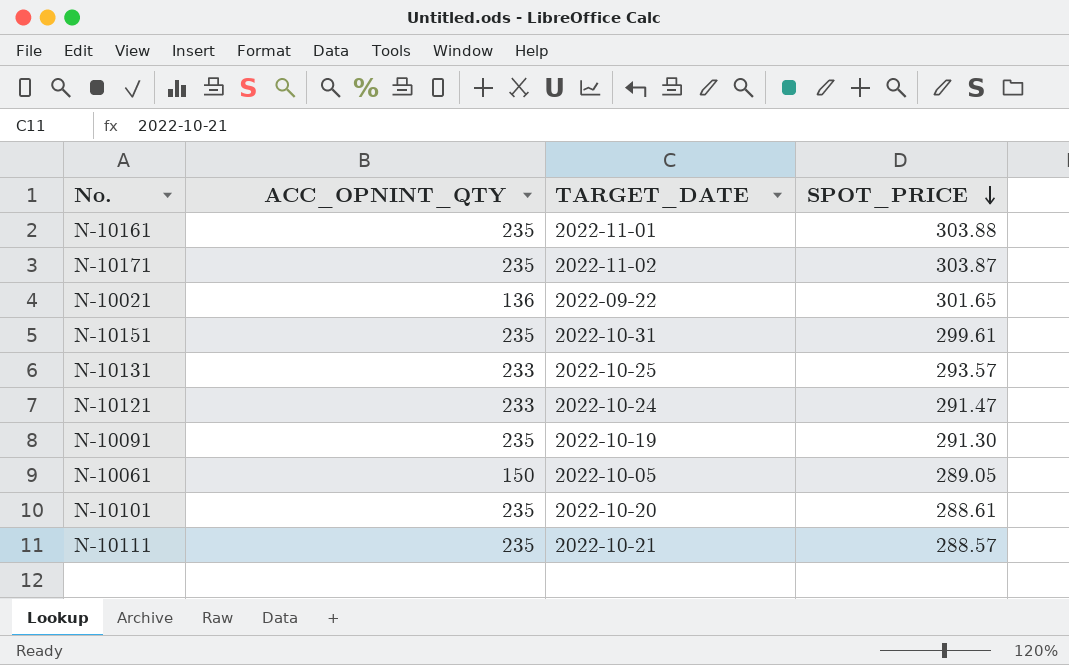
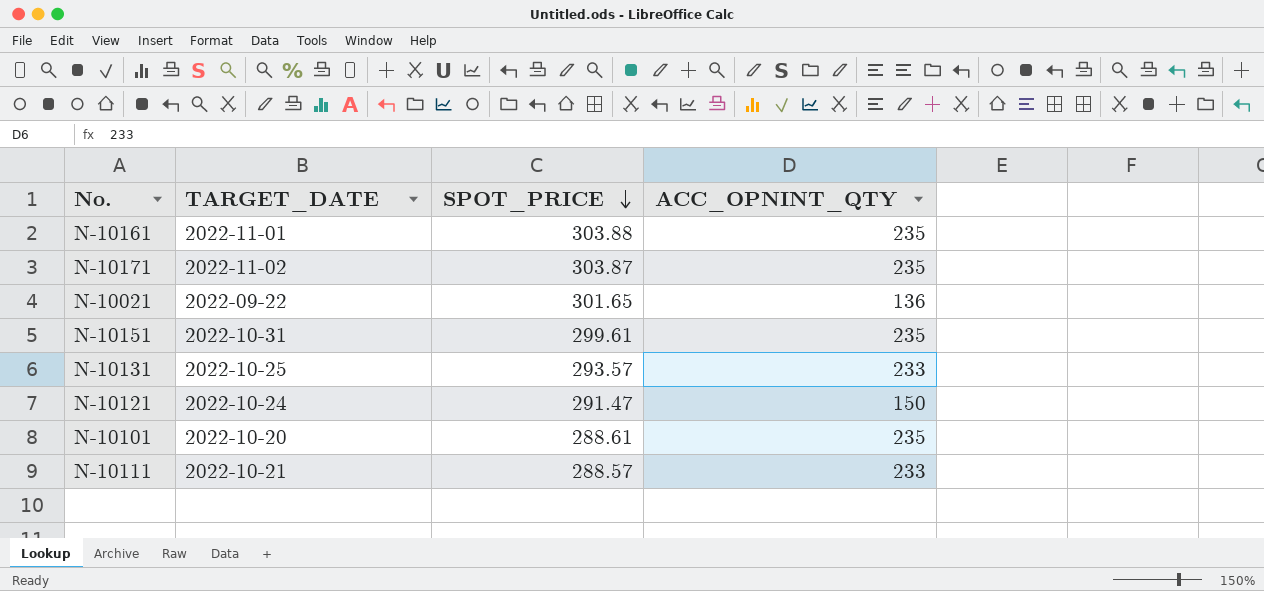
column ACC_OPNINT_QTY | position: 2 -> 4
row N-10091: 235 | 2022-10-19 | 291.30 -> none
row N-10061: 150 | 2022-10-05 | 289.05 -> none
N-10121 | ACC_OPNINT_QTY: 233 -> 150
N-10111 | ACC_OPNINT_QTY: 235 -> 233

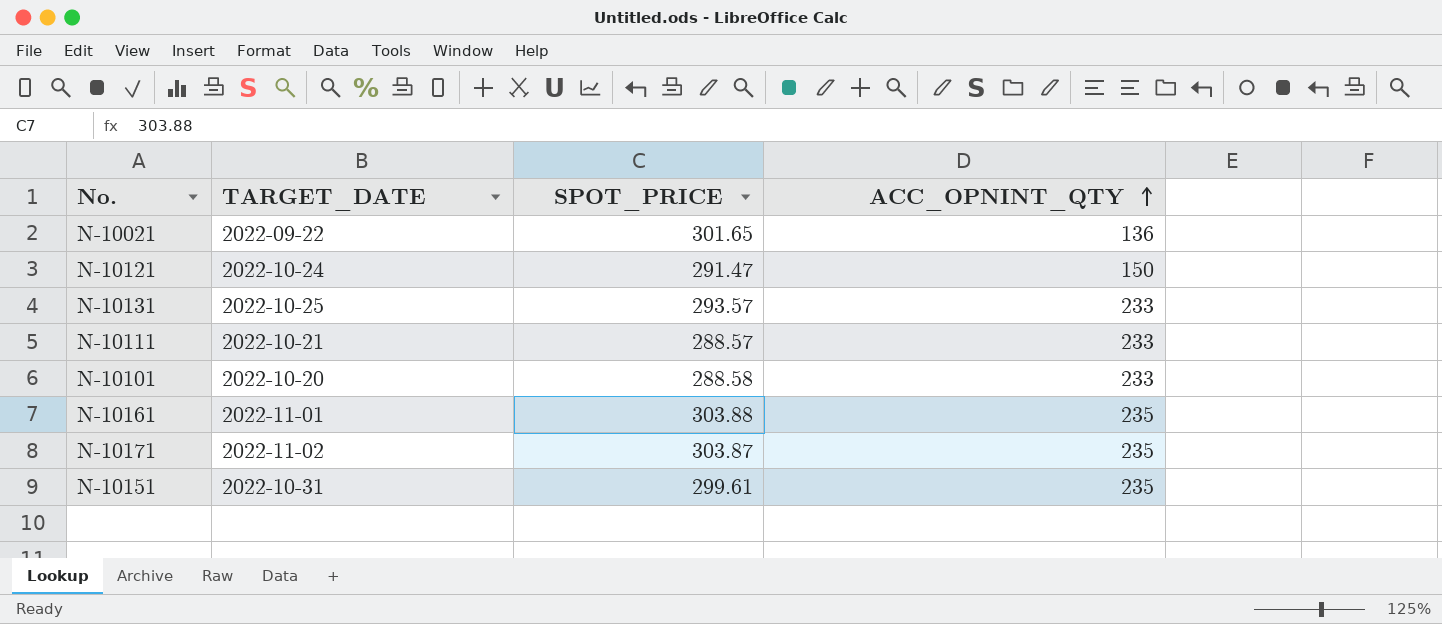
row order: SPOT_PRICE descending -> ACC_OPNINT_QTY ascending
N-10101 | SPOT_PRICE: 288.61 -> 288.58
N-10101 | ACC_OPNINT_QTY: 235 -> 233

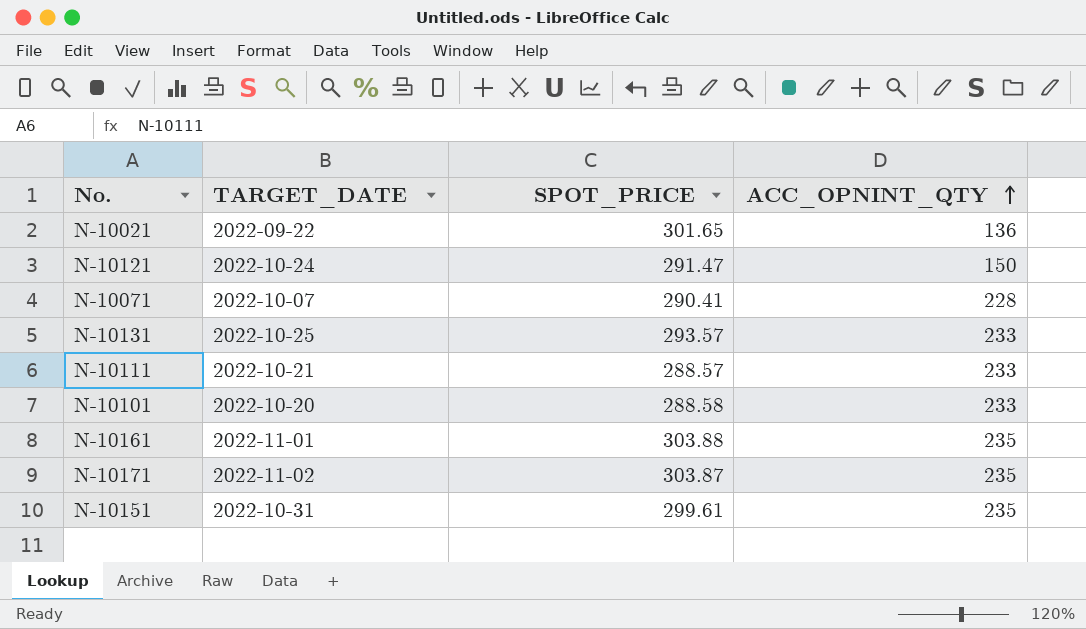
row N-10071: none -> 2022-10-07 | 290.41 | 228

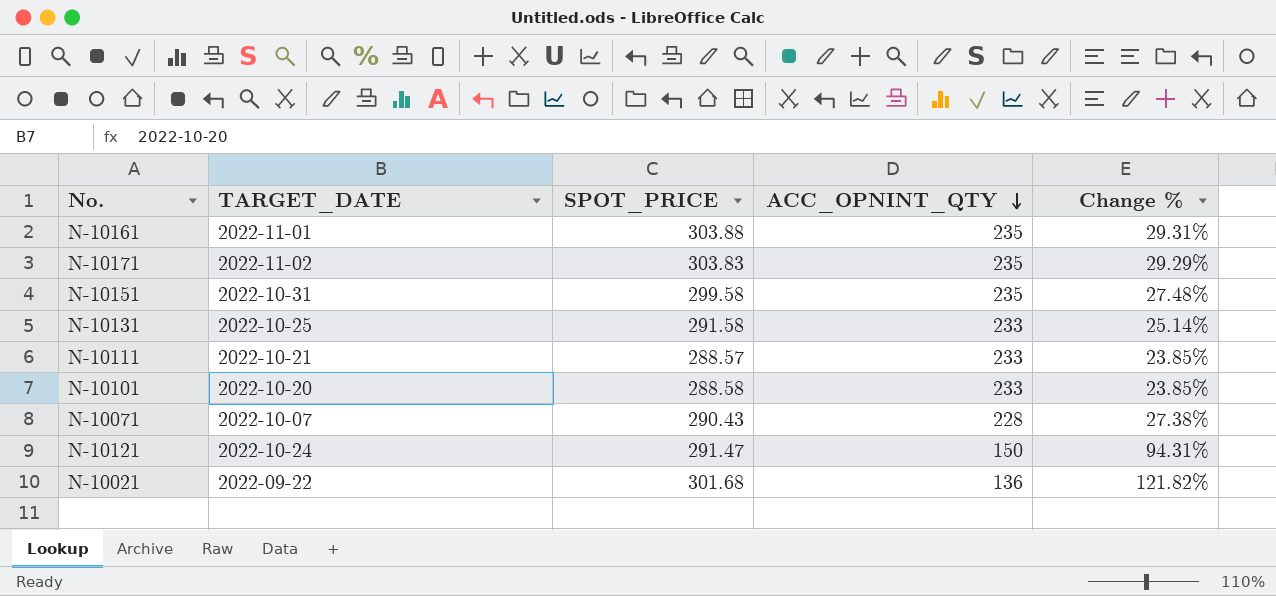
row order: ACC_OPNINT_QTY ascending -> ACC_OPNINT_QTY descending
column Change % | formula: none -> ([SPOT_PRICE] - [ACC_OPNINT_QTY]) / [ACC_OPNINT_QTY]
N-10171 | SPOT_PRICE: 303.87 -> 303.83
N-10151 | SPOT_PRICE: 299.61 -> 299.58
N-10131 | SPOT_PRICE: 293.57 -> 291.58
N-10071 | SPOT_PRICE: 290.41 -> 290.43
N-10021 | SPOT_PRICE: 301.65 -> 301.68

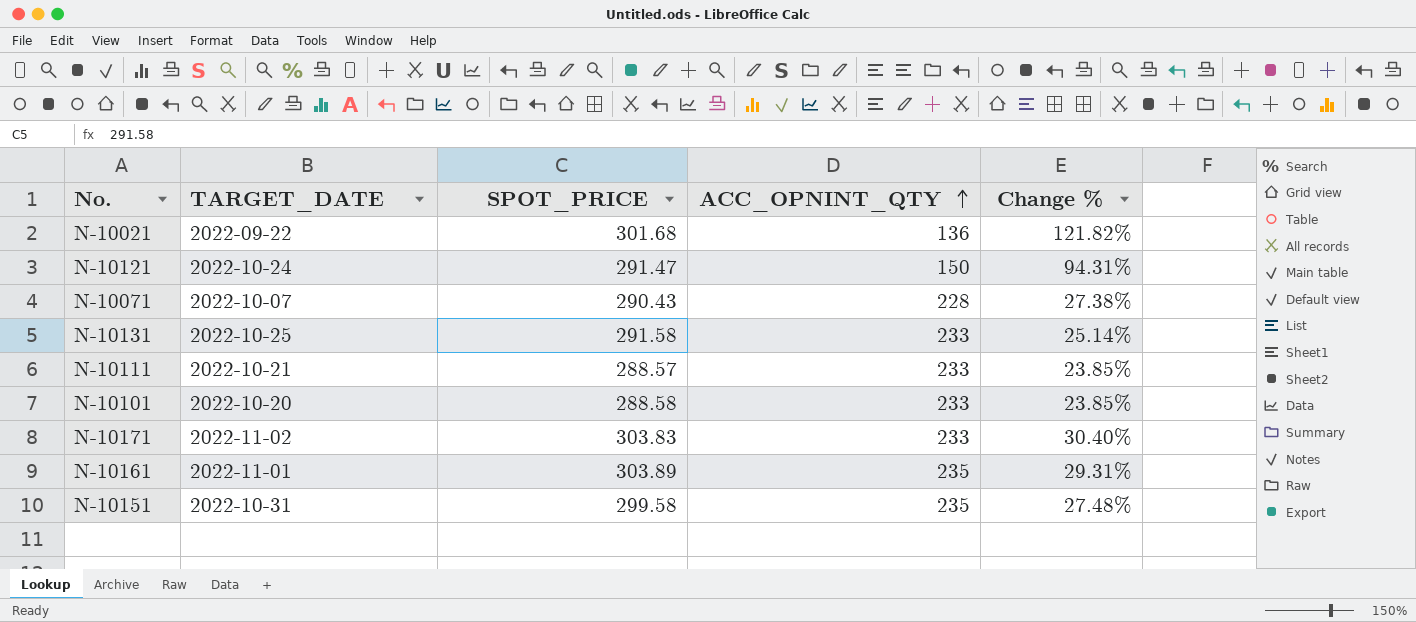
row order: ACC_OPNINT_QTY descending -> ACC_OPNINT_QTY ascending
N-10171 | ACC_OPNINT_QTY: 235 -> 233
N-10171 | Change %: 29.29% -> 30.40%
N-10161 | SPOT_PRICE: 303.88 -> 303.89

